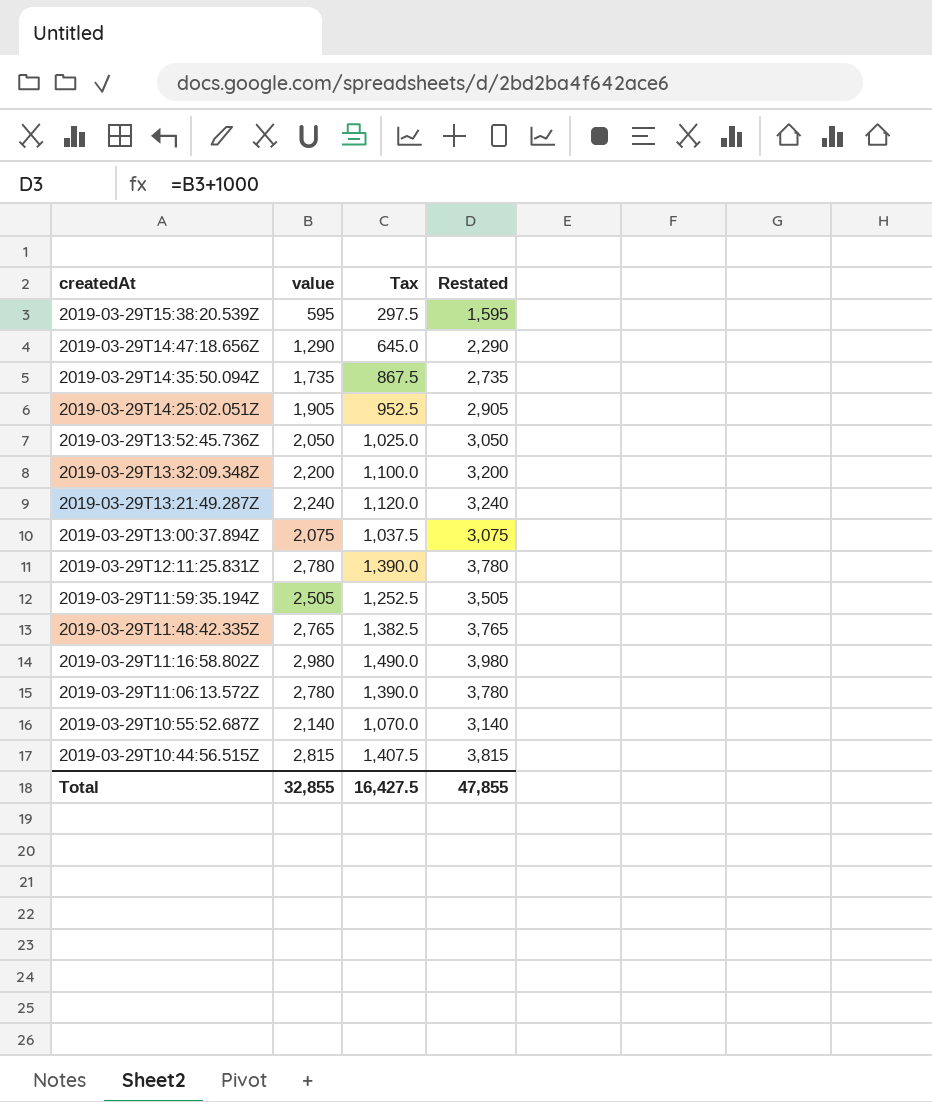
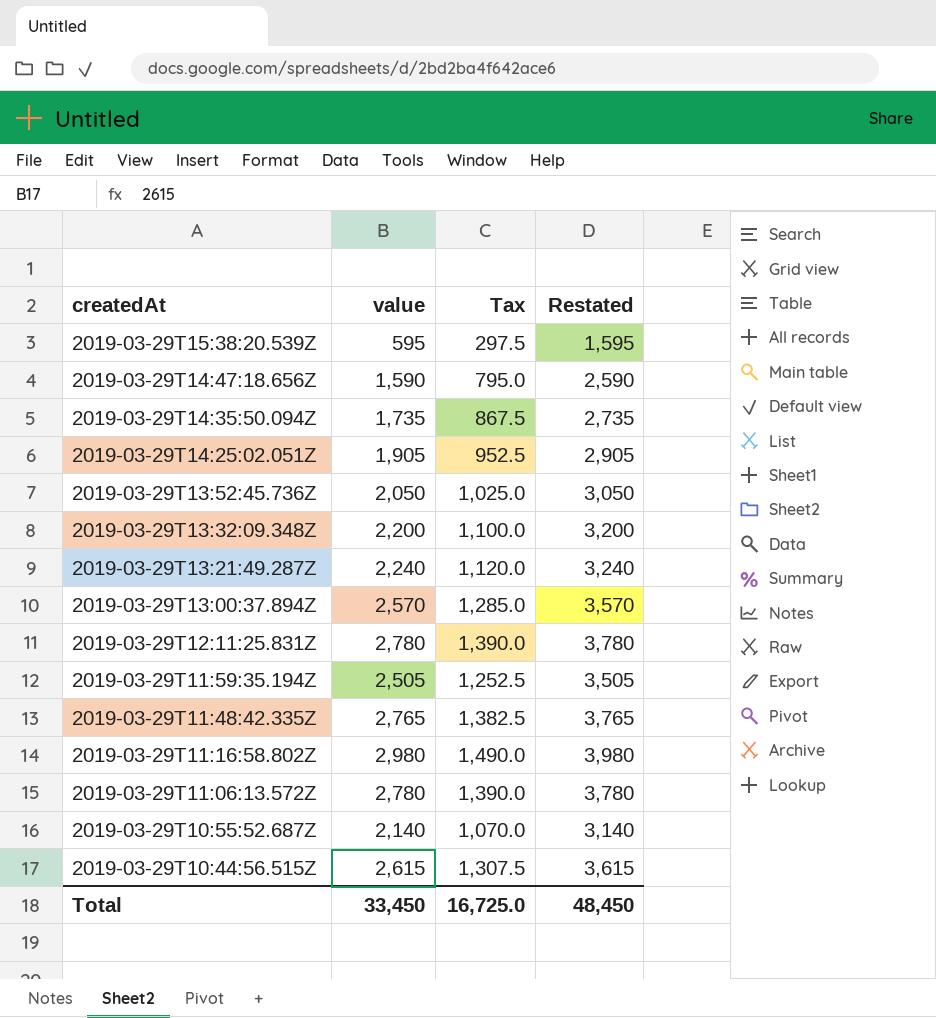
2019-03-29T14:47:18.656Z | value: 1,290 -> 1,590
2019-03-29T14:47:18.656Z | Tax: 645.0 -> 795.0
2019-03-29T14:47:18.656Z | Restated: 2,290 -> 2,590
2019-03-29T13:00:37.894Z | value: 2,075 -> 2,570
2019-03-29T13:00:37.894Z | Tax: 1,037.5 -> 1,285.0
2019-03-29T13:00:37.894Z | Restated: 3,075 -> 3,570
2019-03-29T10:44:56.515Z | value: 2,815 -> 2,615
2019-03-29T10:44:56.515Z | Tax: 1,407.5 -> 1,307.5
2019-03-29T10:44:56.515Z | Restated: 3,815 -> 3,615
Total | value: 32,855 -> 33,450
Total | Tax: 16,427.5 -> 16,725.0
Total | Restated: 47,855 -> 48,450

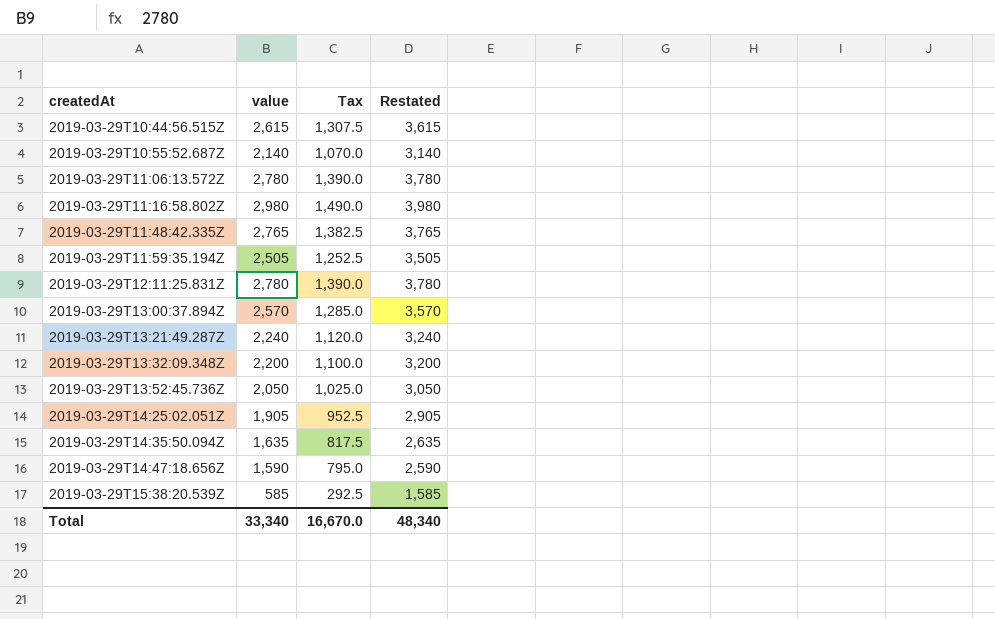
row order: createdAt descending -> createdAt ascending
2019-03-29T14:35:50.094Z | value: 1,735 -> 1,635
2019-03-29T14:35:50.094Z | Tax: 867.5 -> 817.5
2019-03-29T14:35:50.094Z | Restated: 2,735 -> 2,635
2019-03-29T15:38:20.539Z | value: 595 -> 585
2019-03-29T15:38:20.539Z | Tax: 297.5 -> 292.5
2019-03-29T15:38:20.539Z | Restated: 1,595 -> 1,585
Total | value: 33,450 -> 33,340
Total | Tax: 16,725.0 -> 16,670.0
Total | Restated: 48,450 -> 48,340

